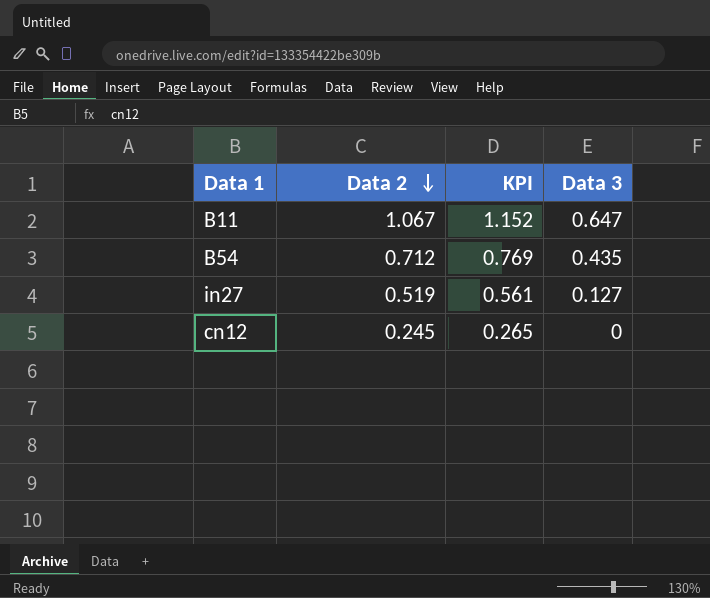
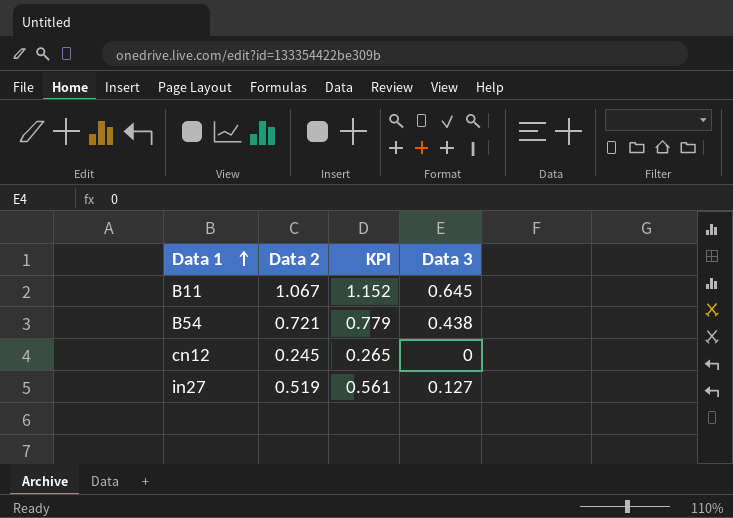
row order: Data 2 descending -> Data 1 ascending
B11 | Data 3: 0.647 -> 0.645
B54 | Data 2: 0.712 -> 0.721
B54 | KPI: 0.769 -> 0.779
B54 | Data 3: 0.435 -> 0.438

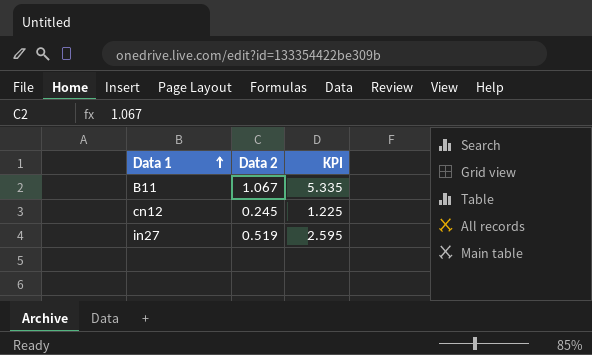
column Data 3 | position: 4 -> none
column KPI | formula: [Data 2] * 1.08 -> [Data 2] * 5
row B54: 0.721 | 0.779 | 0.438 -> none

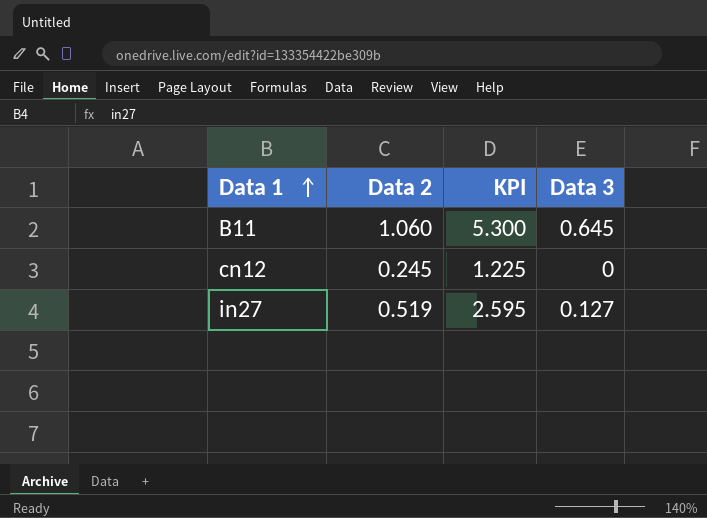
column Data 3 | position: none -> 4
B11 | Data 2: 1.067 -> 1.060
B11 | KPI: 5.335 -> 5.300

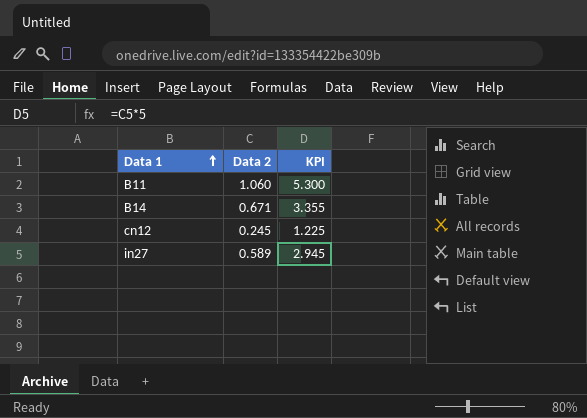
column Data 3 | position: 4 -> none
row B14: none -> 0.671 | 3.355
in27 | Data 2: 0.519 -> 0.589
in27 | KPI: 2.595 -> 2.945

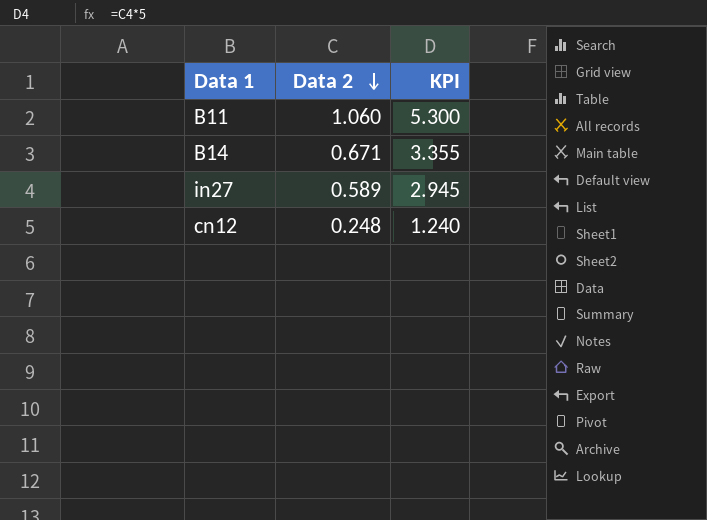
row order: Data 1 ascending -> Data 2 descending
cn12 | Data 2: 0.245 -> 0.248
cn12 | KPI: 1.225 -> 1.240

